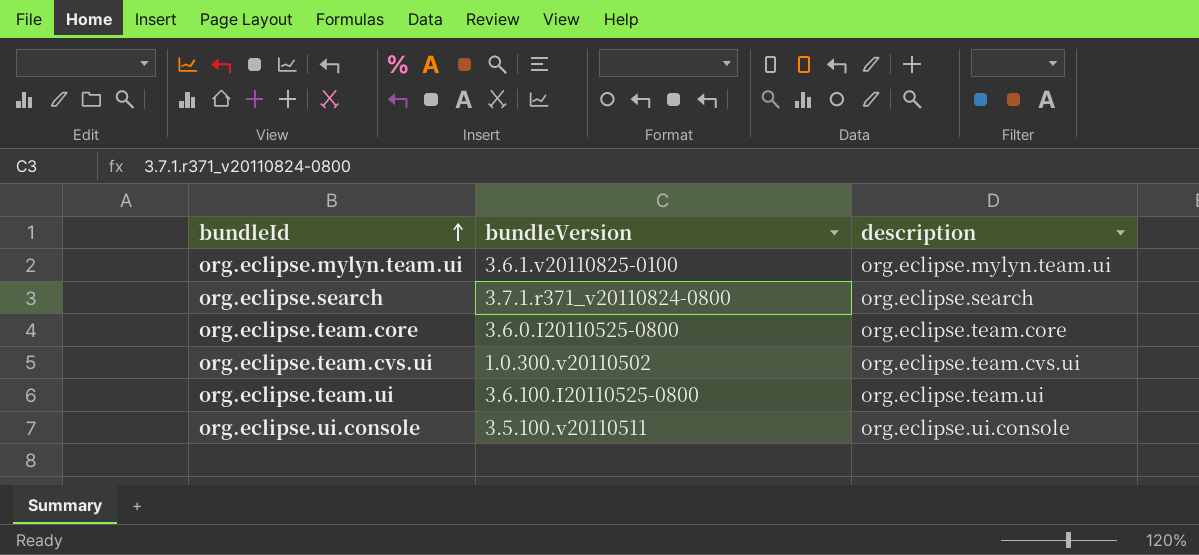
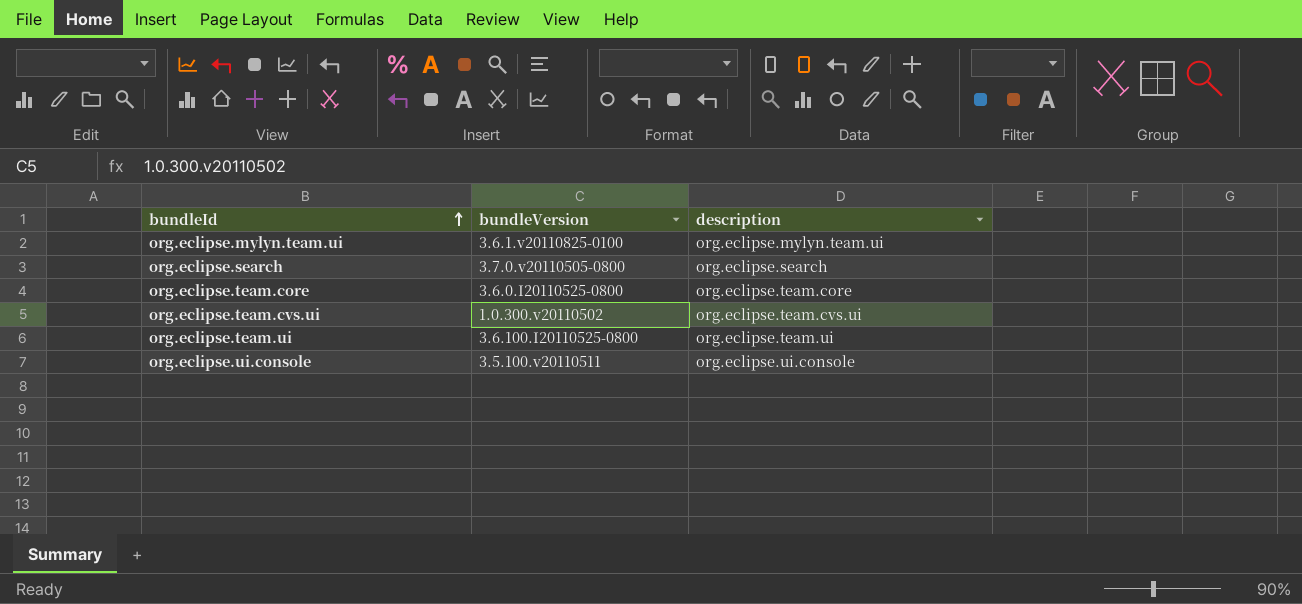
org.eclipse.search | bundleVersion: 3.7.1.r371_v20110824-0800 -> 3.7.0.v20110505-0800

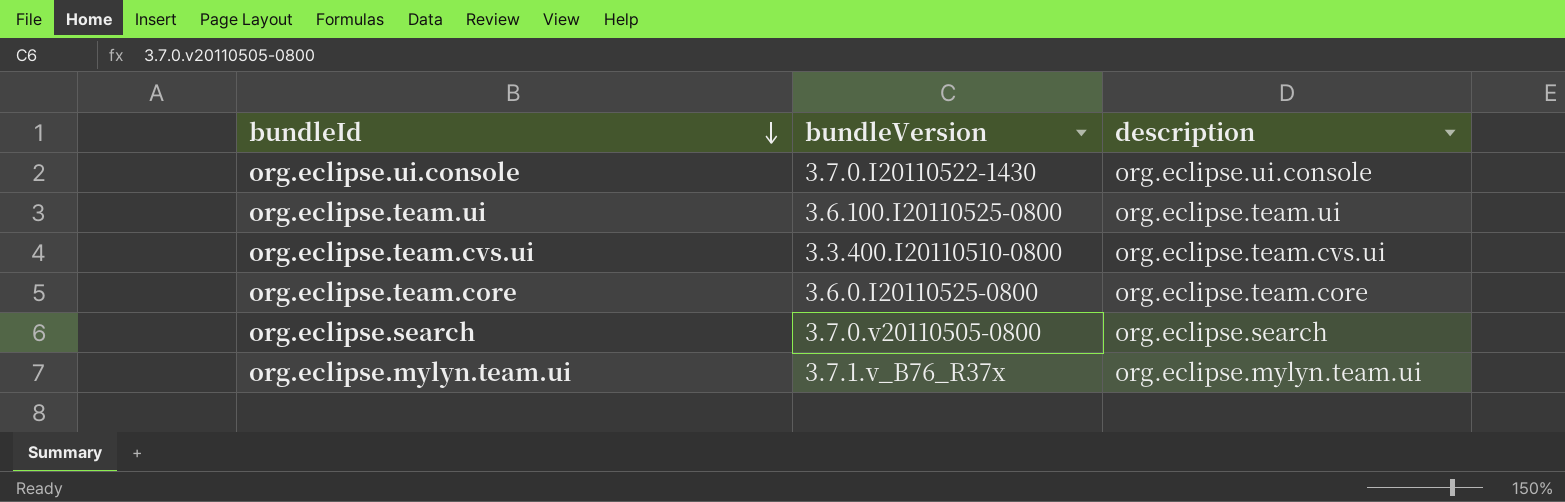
row order: bundleId ascending -> bundleId descending
org.eclipse.ui.console | bundleVersion: 3.5.100.v20110511 -> 3.7.0.I20110522-1430
org.eclipse.team.cvs.ui | bundleVersion: 1.0.300.v20110502 -> 3.3.400.I20110510-0800
org.eclipse.mylyn.team.ui | bundleVersion: 3.6.1.v20110825-0100 -> 3.7.1.v_B76_R37x

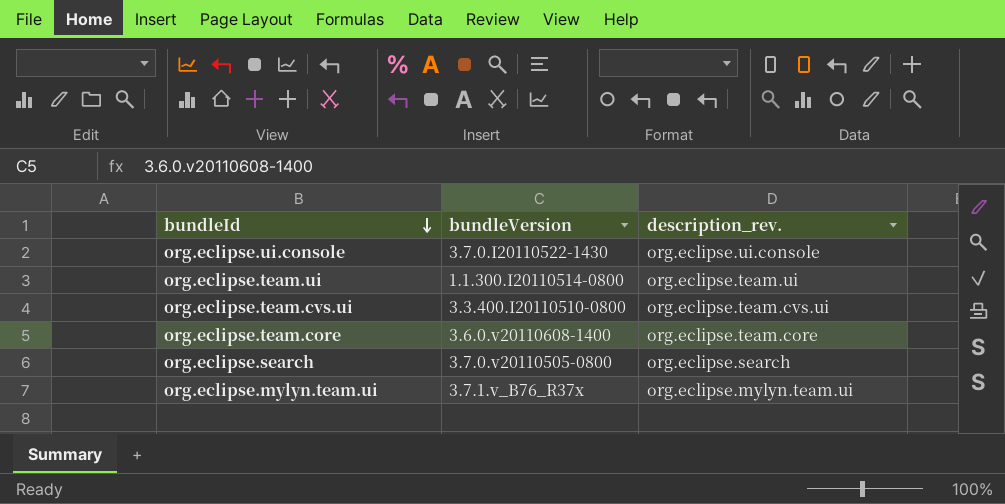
column name: description -> description_rev.
org.eclipse.team.ui | bundleVersion: 3.6.100.I20110525-0800 -> 1.1.300.I20110514-0800
org.eclipse.team.core | bundleVersion: 3.6.0.I20110525-0800 -> 3.6.0.v20110608-1400

